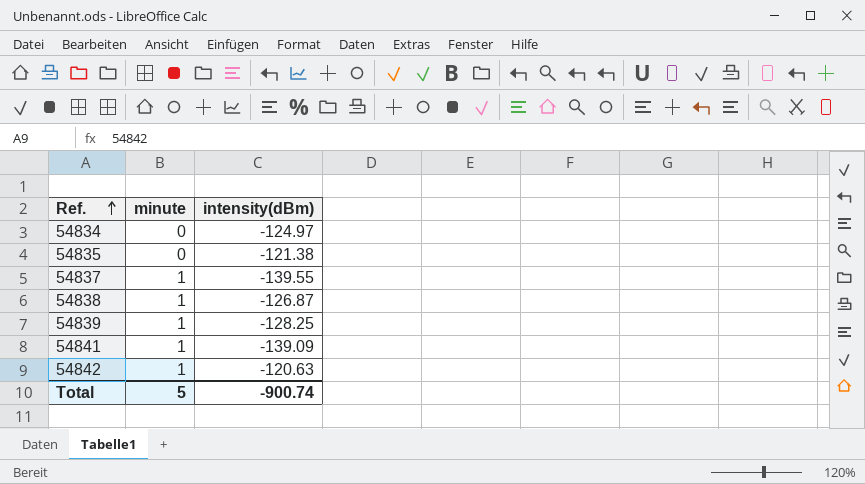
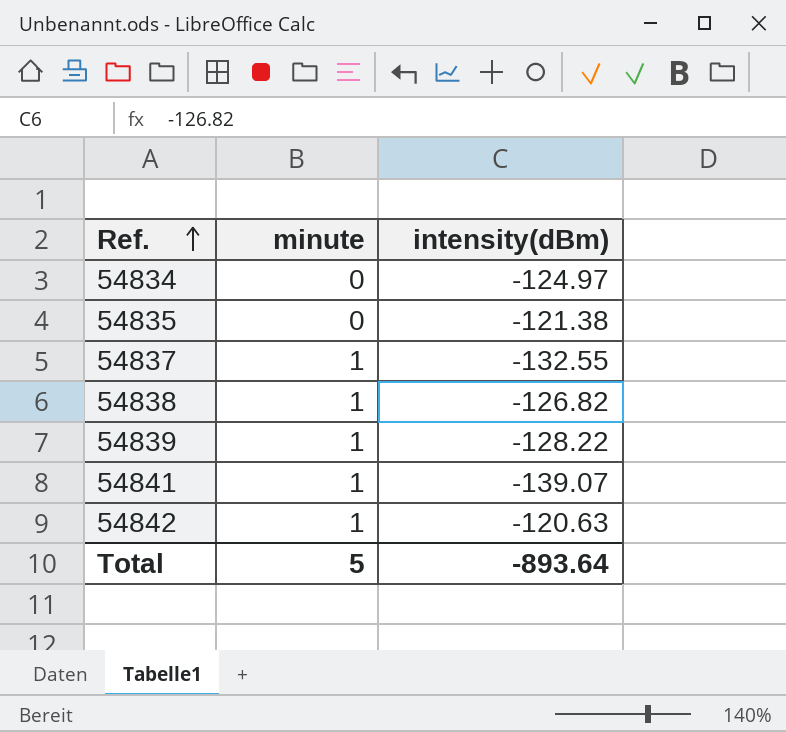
54837 | intensity(dBm): -139.55 -> -132.55
54838 | intensity(dBm): -126.87 -> -126.82
54839 | intensity(dBm): -128.25 -> -128.22
54841 | intensity(dBm): -139.09 -> -139.07
Total | intensity(dBm): -900.74 -> -893.64

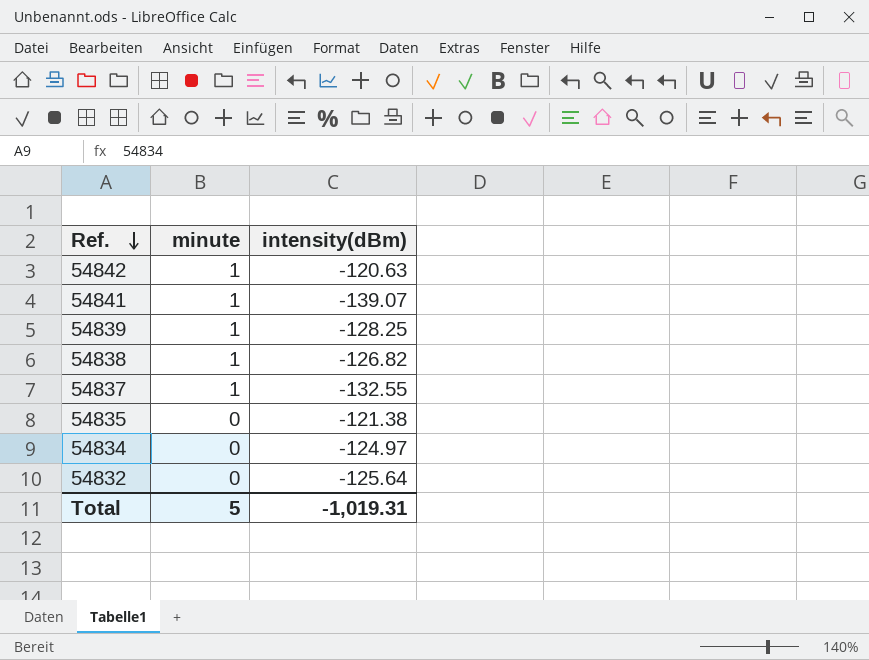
row order: Ref. ascending -> Ref. descending
54839 | intensity(dBm): -128.22 -> -128.25
row 54832: none -> 0 | -125.64
Total | intensity(dBm): -893.64 -> -1,019.31

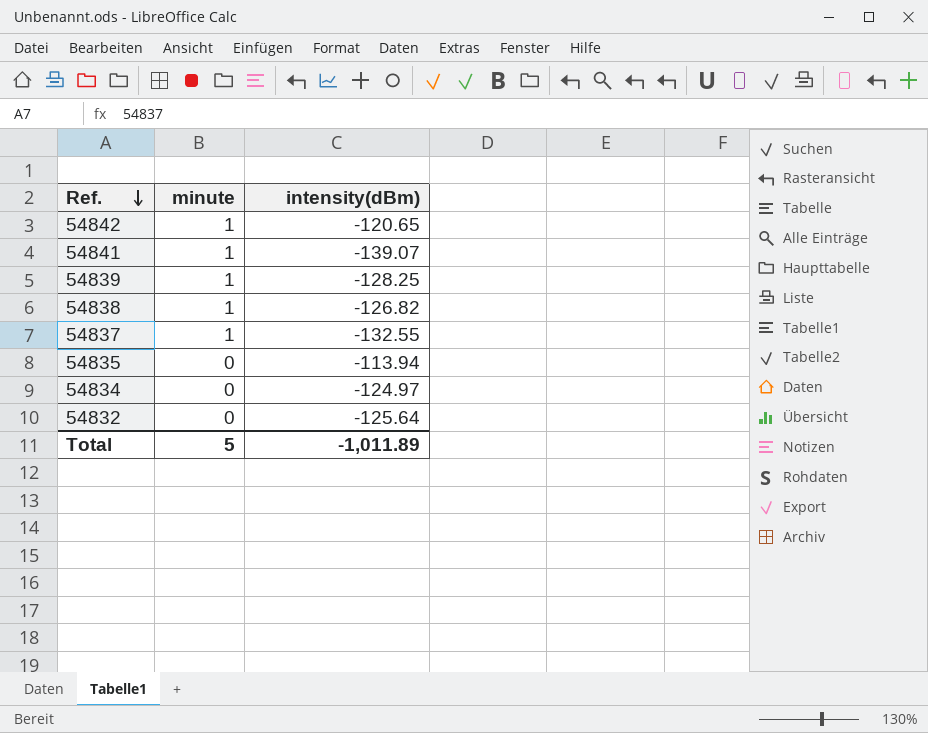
54842 | intensity(dBm): -120.63 -> -120.65
54835 | intensity(dBm): -121.38 -> -113.94
Total | intensity(dBm): -1,019.31 -> -1,011.89

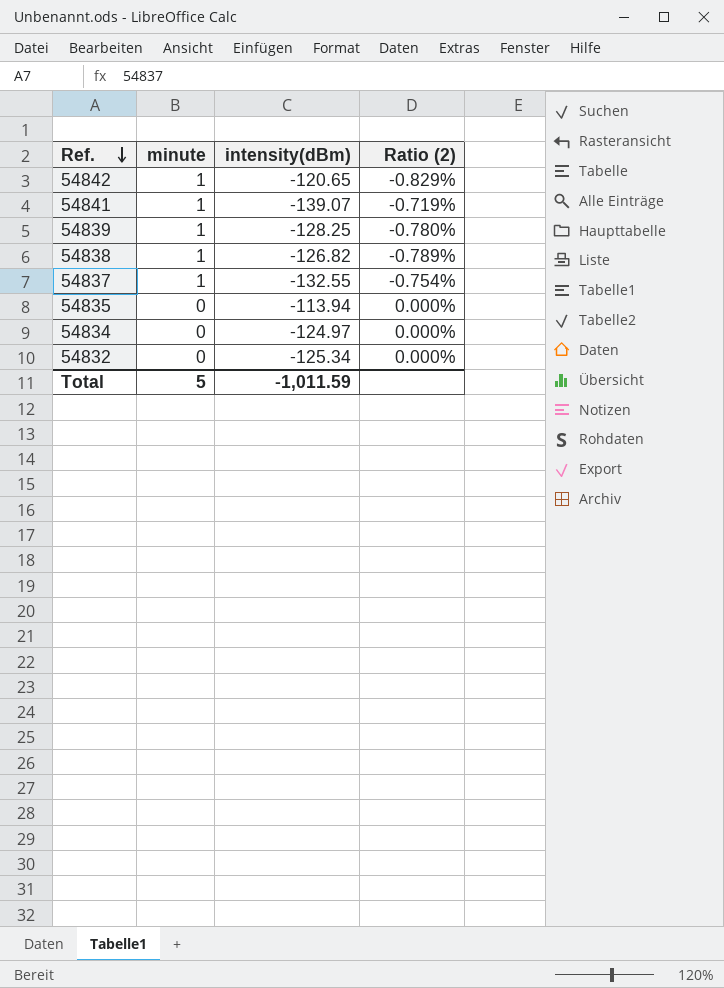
column Ratio (2) | formula: none -> [minute] / [intensity(dBm)]
54832 | intensity(dBm): -125.64 -> -125.34
Total | intensity(dBm): -1,011.89 -> -1,011.59

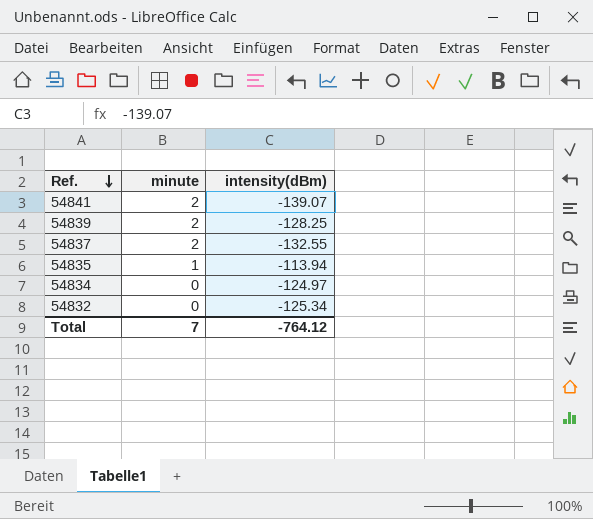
column Ratio (2) | formula: [minute] / [intensity(dBm)] -> none
row 54842: 1 | -120.65 | -0.829% -> none
row 54838: 1 | -126.82 | -0.789% -> none
54841 | minute: 1 -> 2
54839 | minute: 1 -> 2
54837 | minute: 1 -> 2
54835 | minute: 0 -> 1
Total | minute: 5 -> 7
Total | intensity(dBm): -1,011.59 -> -764.12

